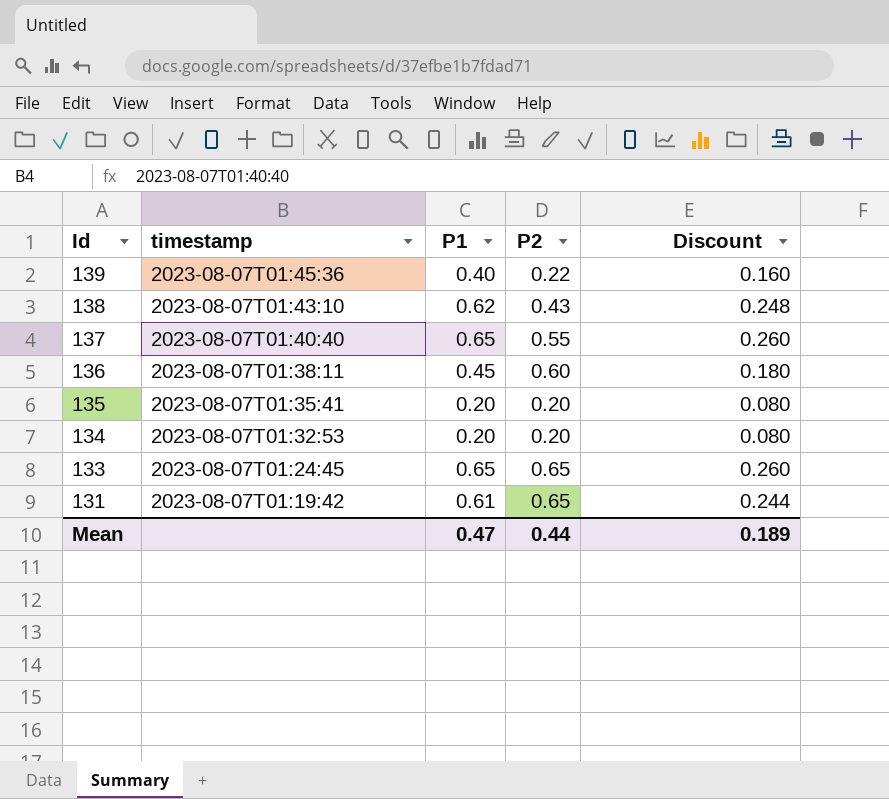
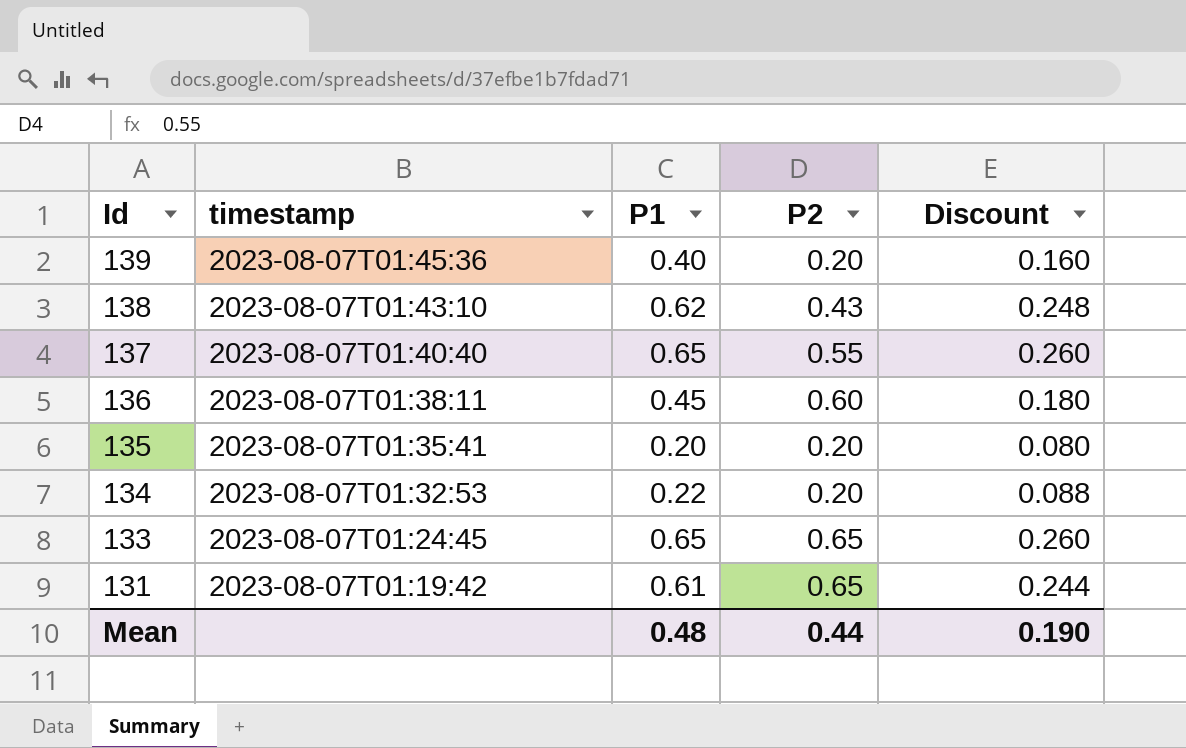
139 | P2: 0.22 -> 0.20
134 | P1: 0.20 -> 0.22
134 | Discount: 0.080 -> 0.088
Mean | P1: 0.47 -> 0.48
Mean | Discount: 0.189 -> 0.190

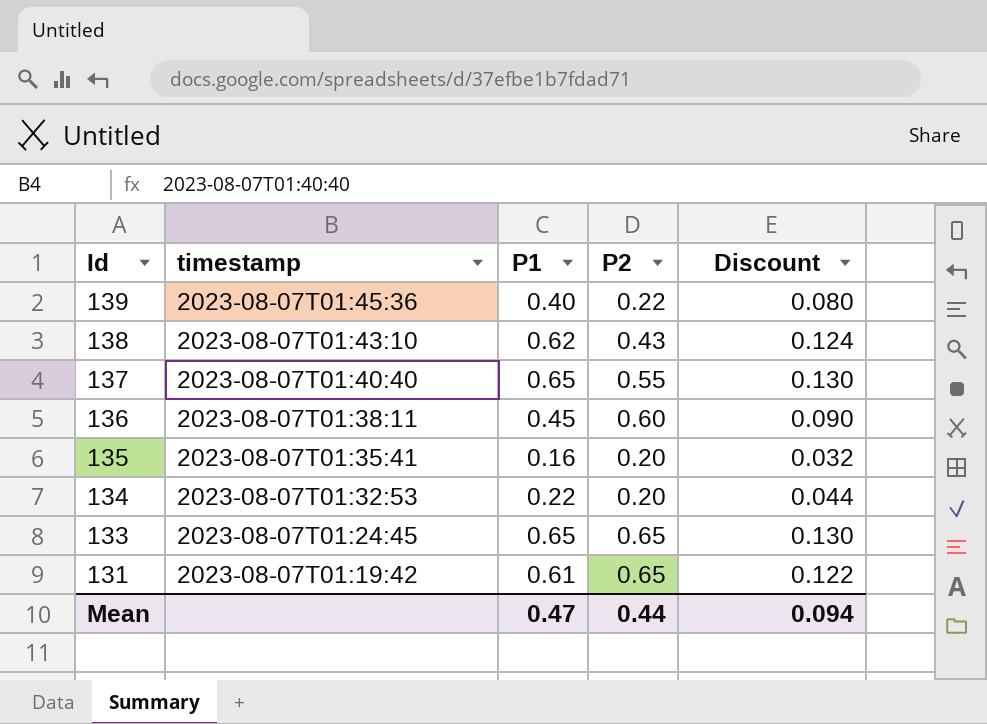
column Discount | formula: [P1] * 0.4 -> [P1] * 0.2
139 | P2: 0.20 -> 0.22
135 | P1: 0.20 -> 0.16
Mean | P1: 0.48 -> 0.47
Mean | Discount: 0.190 -> 0.094

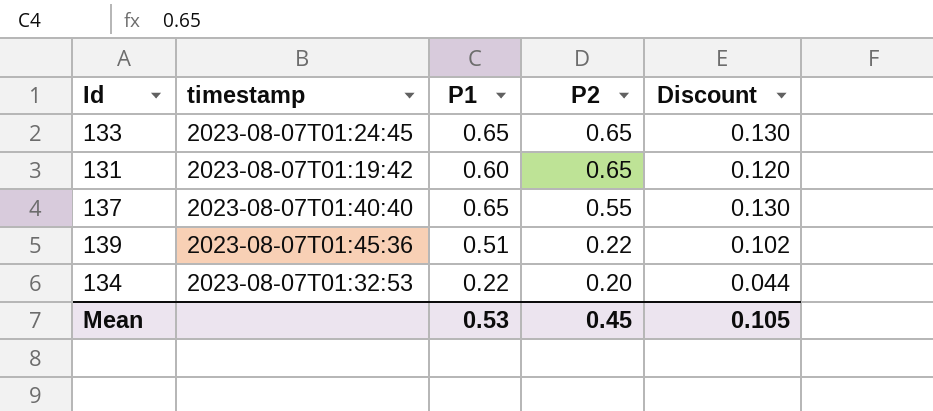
row order: Id descending -> P2 descending
row 138: 2023-08-07T01:43:10 | 0.62 | 0.43 | 0.124 -> none
row 136: 2023-08-07T01:38:11 | 0.45 | 0.60 | 0.090 -> none
row 135: 2023-08-07T01:35:41 | 0.16 | 0.20 | 0.032 -> none
131 | P1: 0.61 -> 0.60
131 | Discount: 0.122 -> 0.120
139 | P1: 0.40 -> 0.51
139 | Discount: 0.080 -> 0.102
Mean | P1: 0.47 -> 0.53
Mean | P2: 0.44 -> 0.45
Mean | Discount: 0.094 -> 0.105

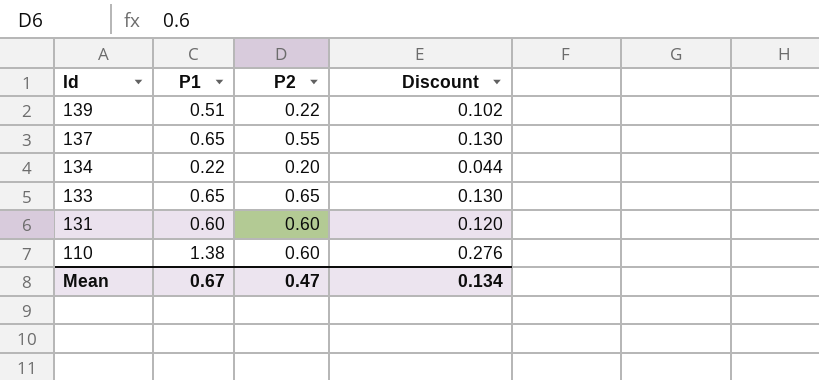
row order: P2 descending -> Id descending
column timestamp | position: 2 -> none
131 | P2: 0.65 -> 0.60
row 110: none -> 1.38 | 0.60 | 0.276
Mean | P1: 0.53 -> 0.67
Mean | P2: 0.45 -> 0.47
Mean | Discount: 0.105 -> 0.134

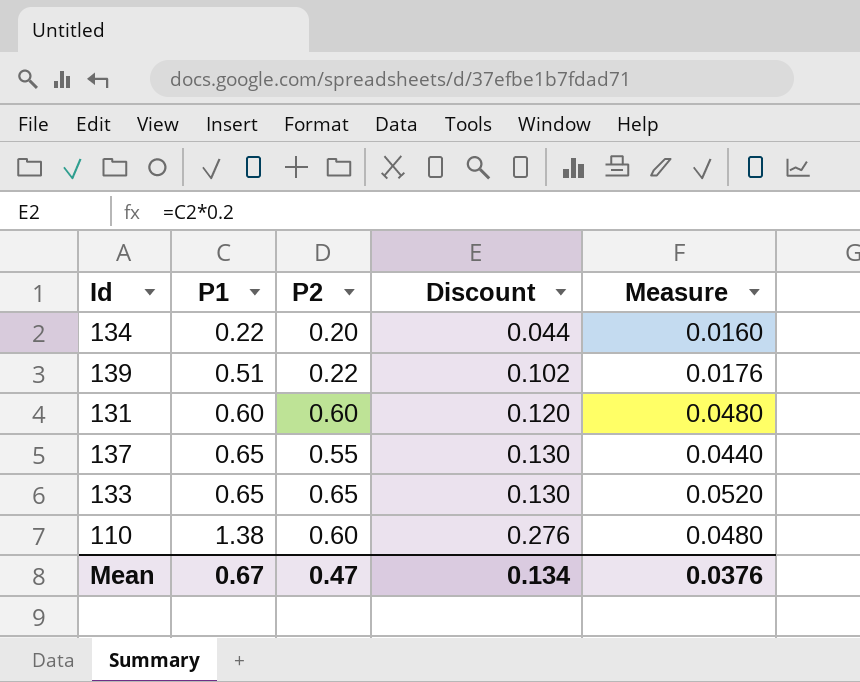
row order: Id descending -> P1 ascending
column Measure | formula: none -> [P2] * 0.08

